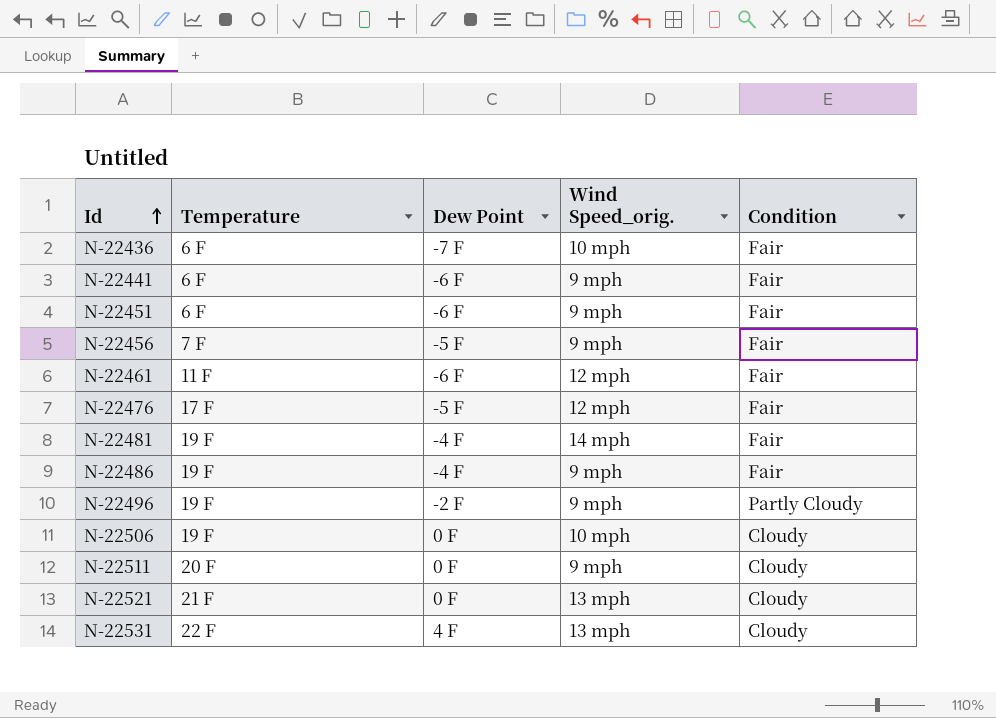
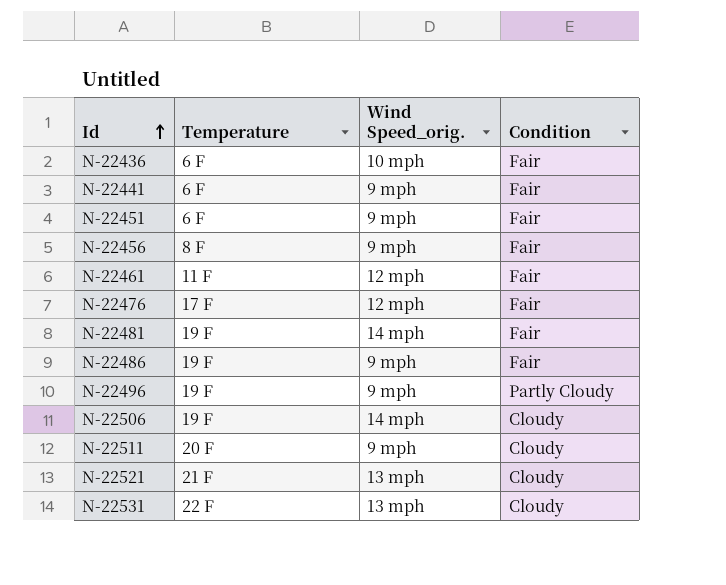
column Dew Point | position: 3 -> none
N-22456 | Temperature: 7 F -> 8 F
N-22506 | Wind Speed_orig.: 10 mph -> 14 mph

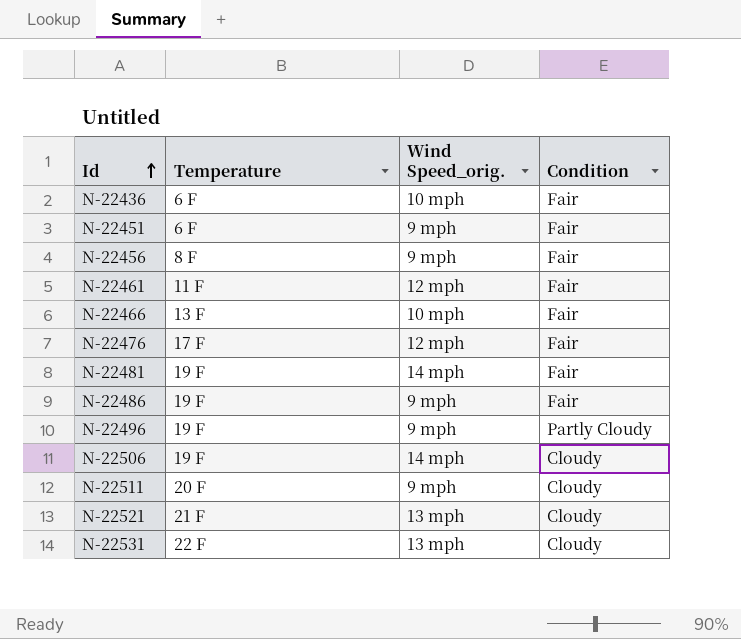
row N-22441: 6 F | 9 mph | Fair -> none
row N-22466: none -> 13 F | 10 mph | Fair

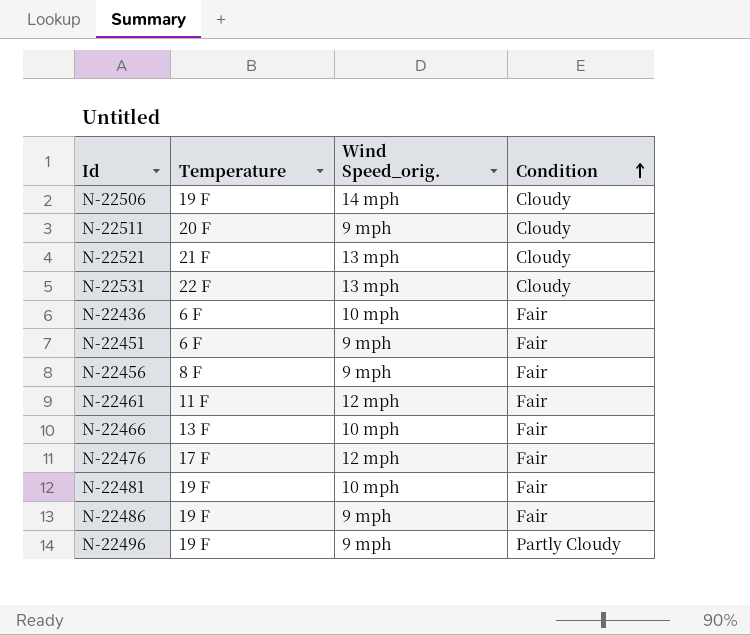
row order: Id ascending -> Condition ascending
N-22481 | Wind Speed_orig.: 14 mph -> 10 mph

